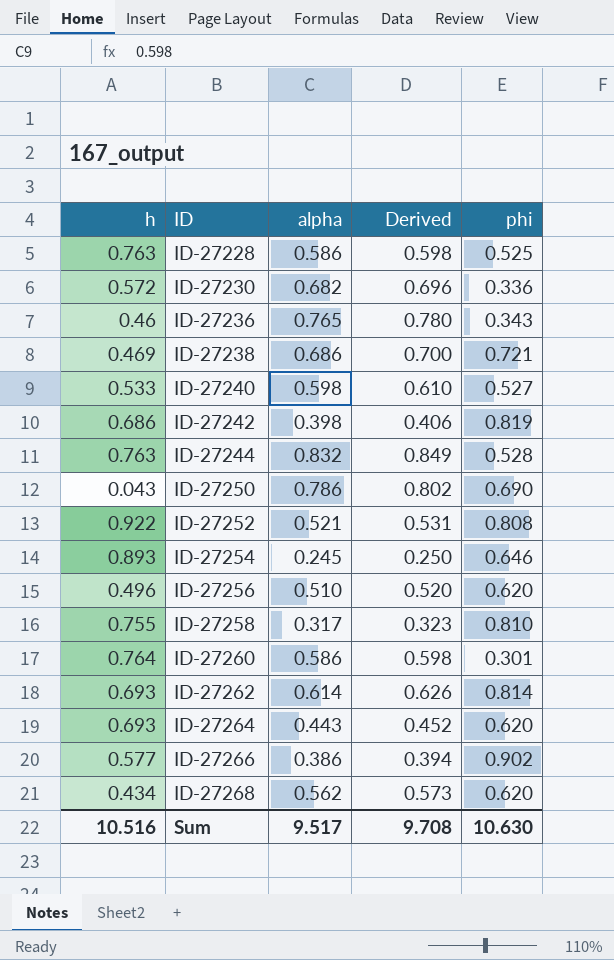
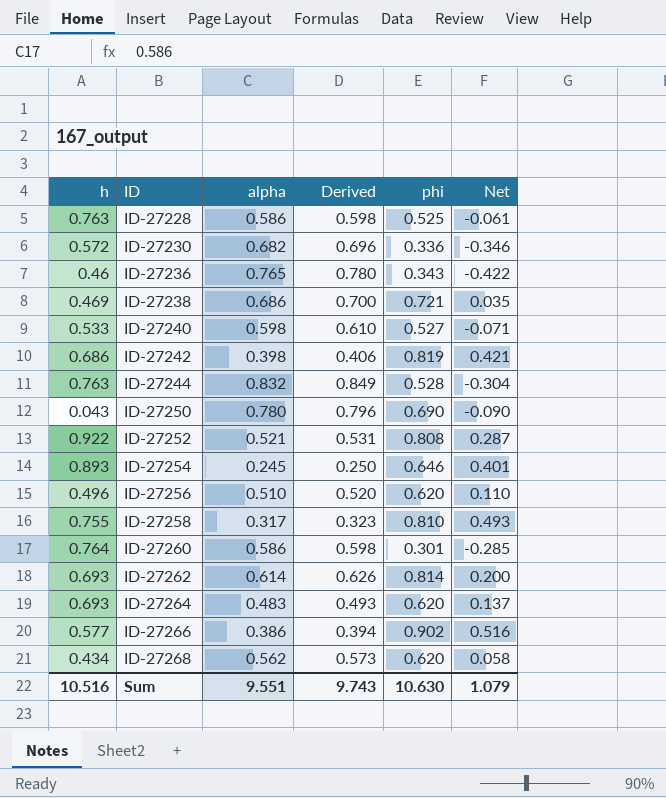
column Net | formula: none -> [phi] - [alpha]
ID-27250 | alpha: 0.786 -> 0.780
ID-27250 | Derived: 0.802 -> 0.796
ID-27264 | alpha: 0.443 -> 0.483
ID-27264 | Derived: 0.452 -> 0.493
Sum | alpha: 9.517 -> 9.551
Sum | Derived: 9.708 -> 9.743

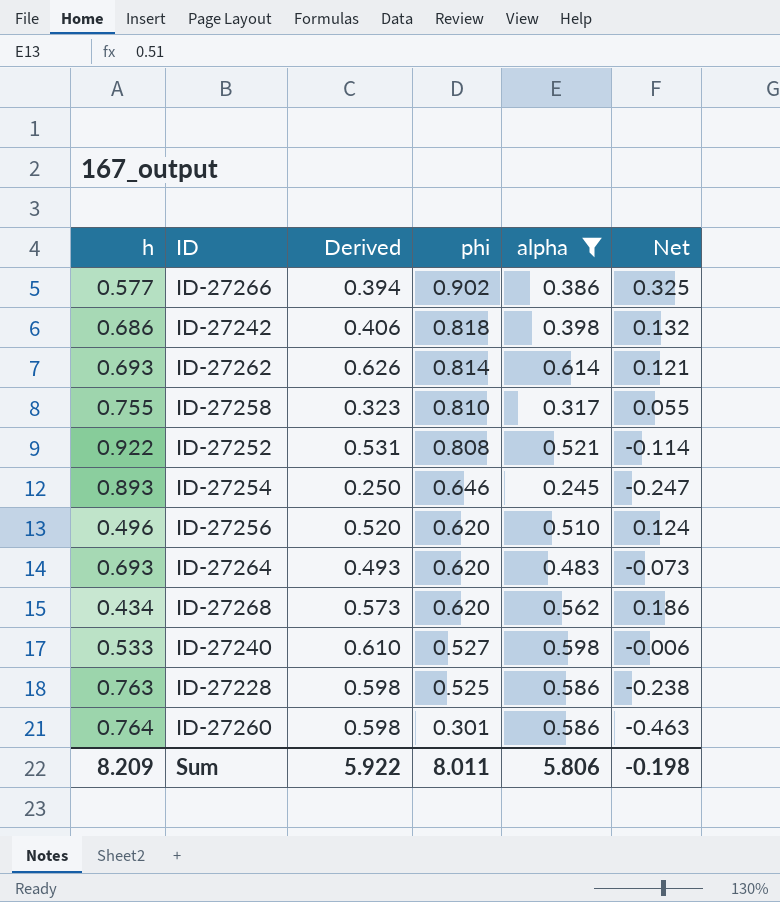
filter: none -> alpha <= 0.614
row order: ID ascending -> phi descending
column alpha | position: 3 -> 5
column Net | formula: [phi] - [alpha] -> [phi] - [h]
ID-27242 | phi: 0.819 -> 0.818
Sum | h: 10.516 -> 8.209
Sum | Derived: 9.743 -> 5.922
Sum | phi: 10.630 -> 8.011
Sum | alpha: 9.551 -> 5.806
Sum | Net: 1.079 -> -0.198

